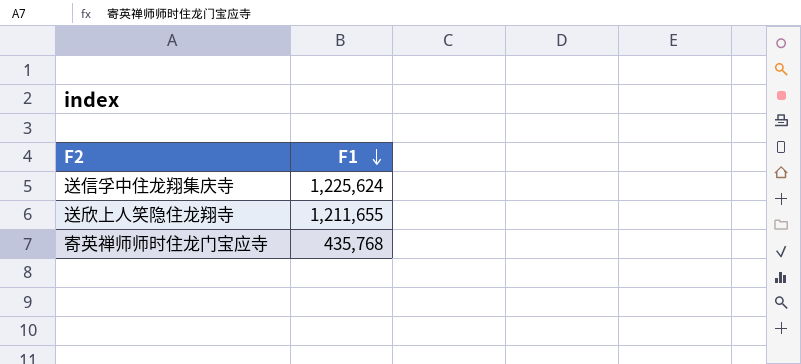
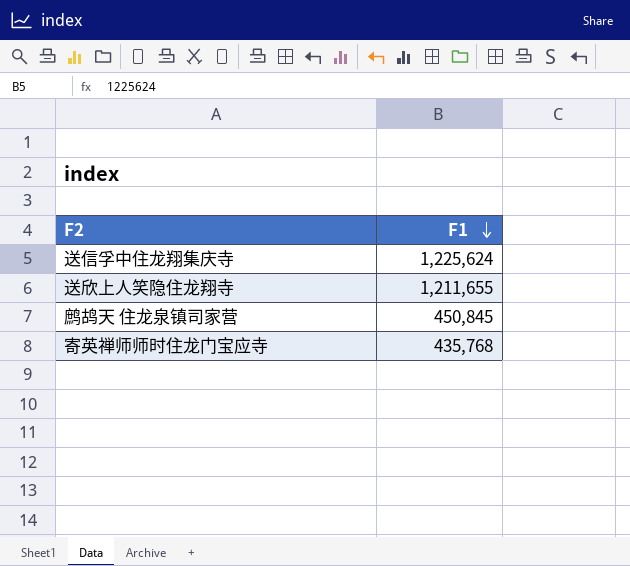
row 鹧鸪天 住龙泉镇司家营: none -> 450,845

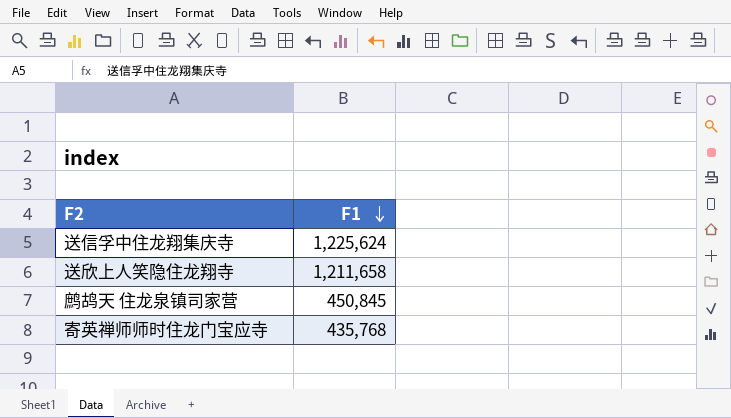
送欣上人笑隐住龙翔寺 | F1: 1,211,655 -> 1,211,658

